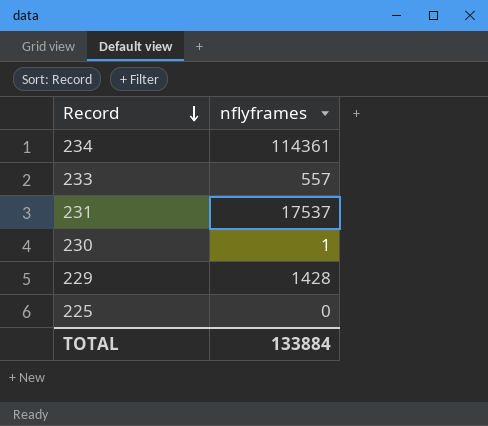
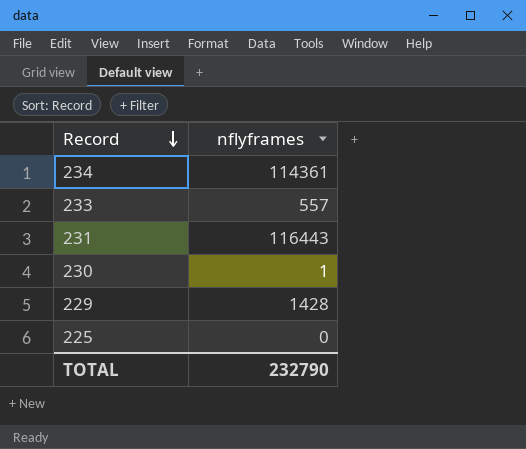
231 | nflyframes: 17537 -> 116443
TOTAL | nflyframes: 133884 -> 232790

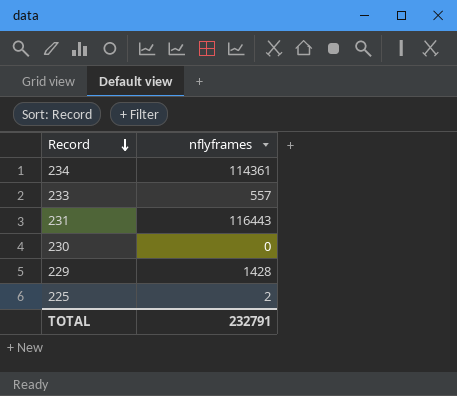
230 | nflyframes: 1 -> 0
225 | nflyframes: 0 -> 2
TOTAL | nflyframes: 232790 -> 232791

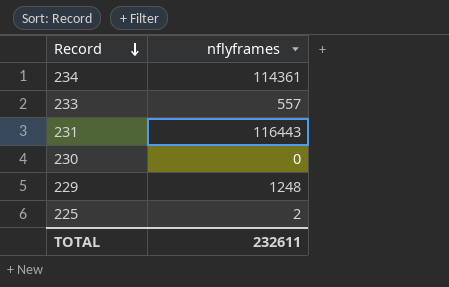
229 | nflyframes: 1428 -> 1248
TOTAL | nflyframes: 232791 -> 232611

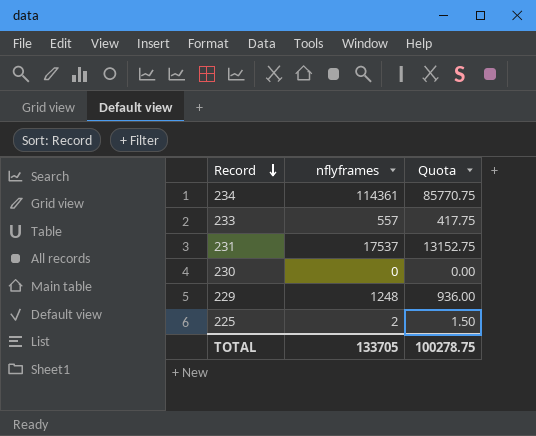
column Quota | formula: none -> [nflyframes] * 0.75
231 | nflyframes: 116443 -> 17537
TOTAL | nflyframes: 232611 -> 133705

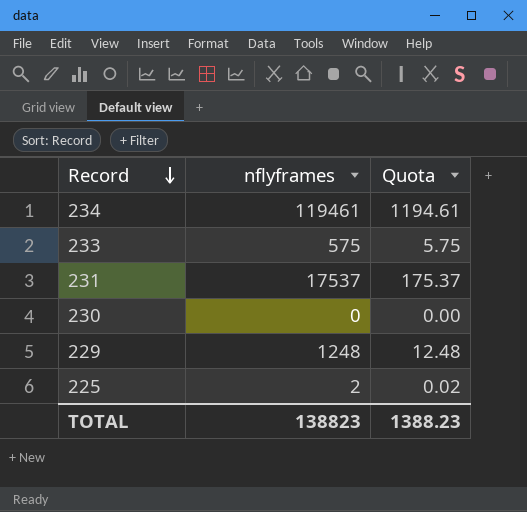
column Quota | formula: [nflyframes] * 0.75 -> [nflyframes] * 0.01
234 | nflyframes: 114361 -> 119461
233 | nflyframes: 557 -> 575
TOTAL | nflyframes: 133705 -> 138823
TOTAL | Quota: 100278.75 -> 1388.23

